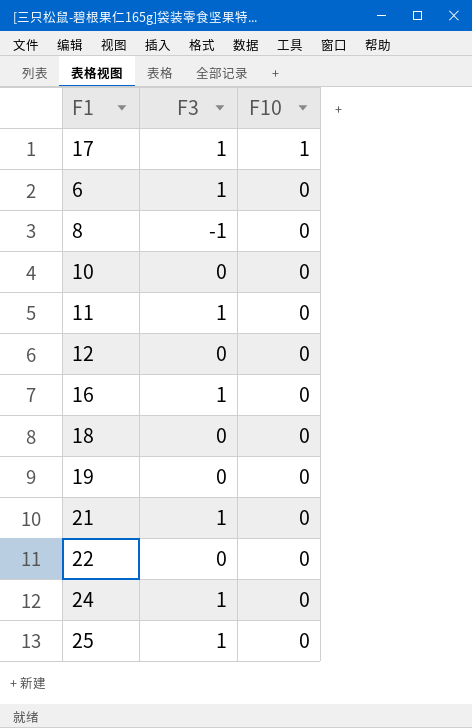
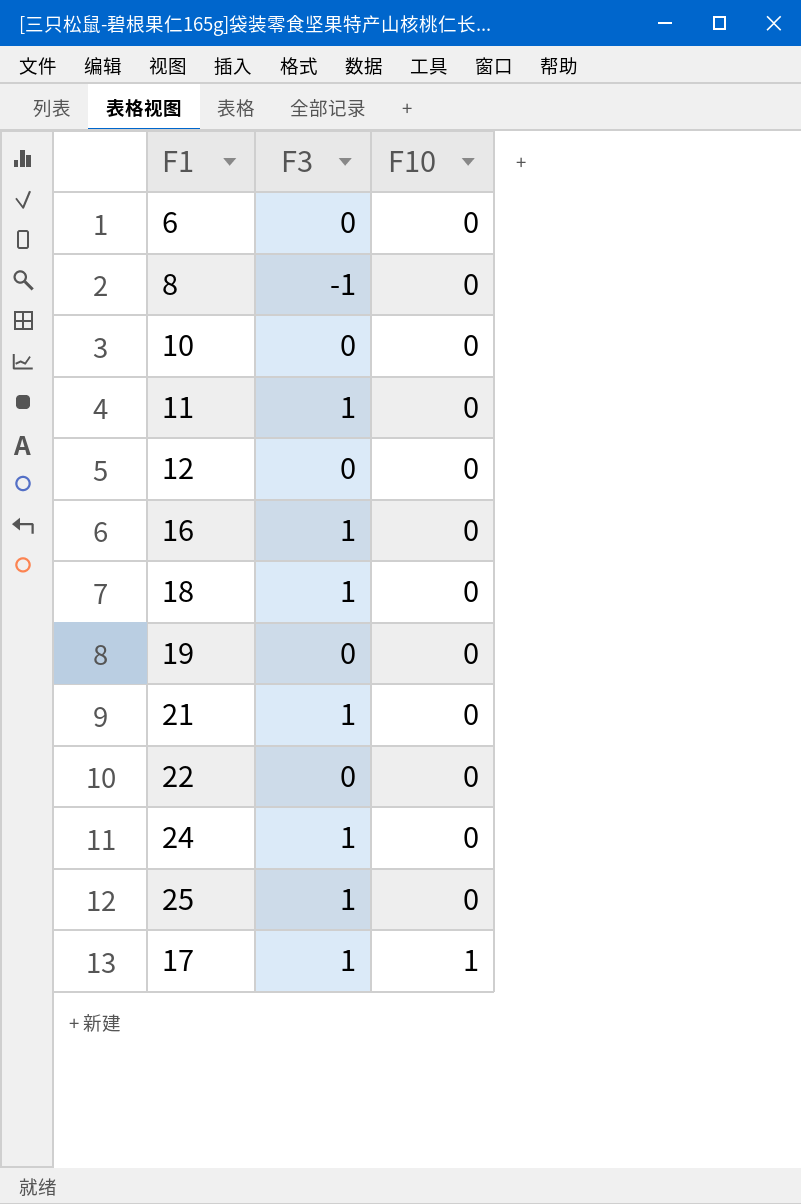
row order: F10 descending -> F10 ascending
6 | F3: 1 -> 0
18 | F3: 0 -> 1

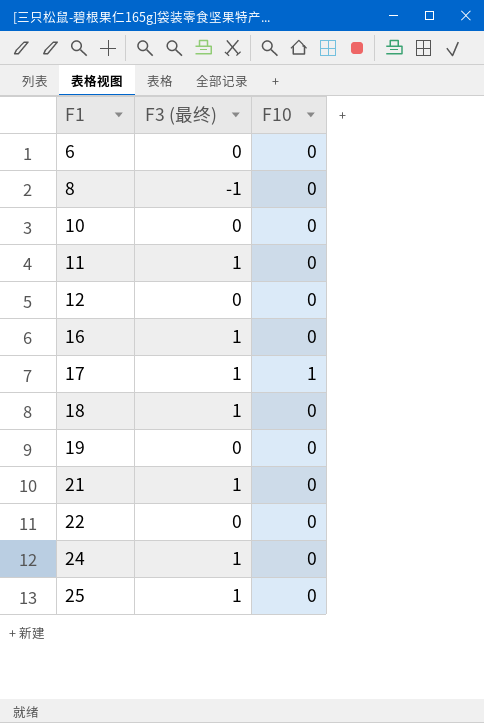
row order: F10 ascending -> F1 ascending
column name: F3 -> F3 (最终)

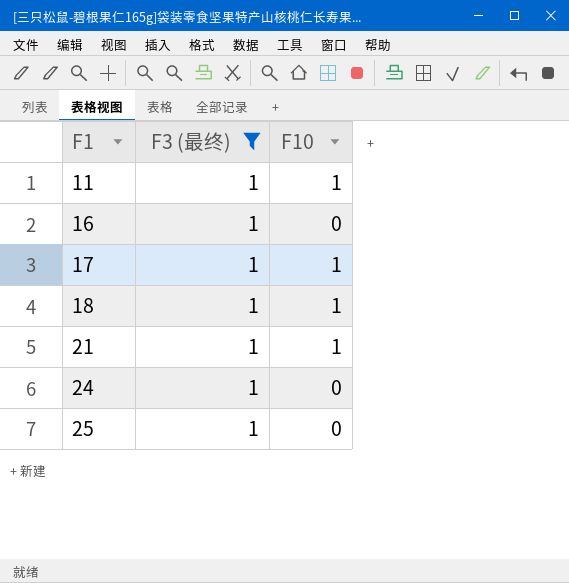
filter: none -> F3 (最终) = 1
11 | F10: 0 -> 1
18 | F10: 0 -> 1
21 | F10: 0 -> 1

